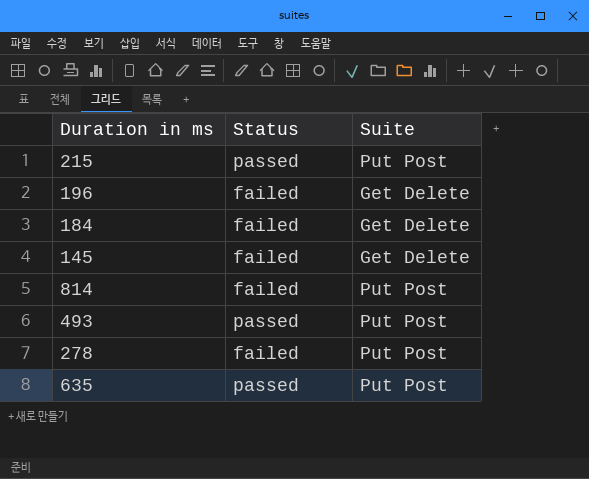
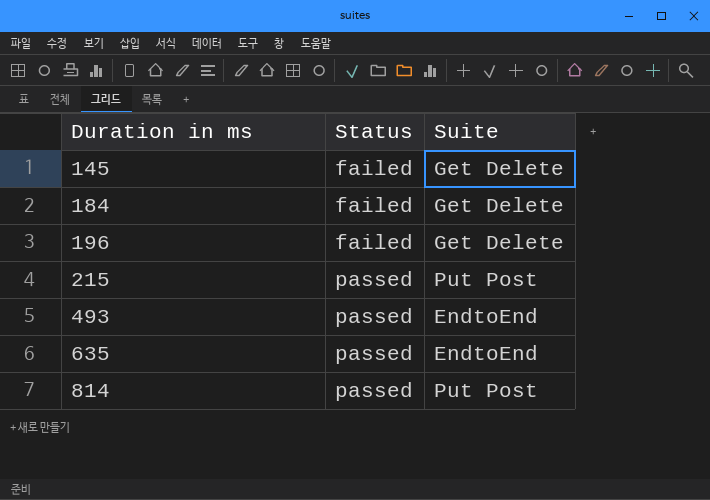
row order: none -> Duration in ms ascending
row 278: failed | Put Post -> none
493 | Suite: Put Post -> EndtoEnd
635 | Suite: Put Post -> EndtoEnd
814 | Status: failed -> passed

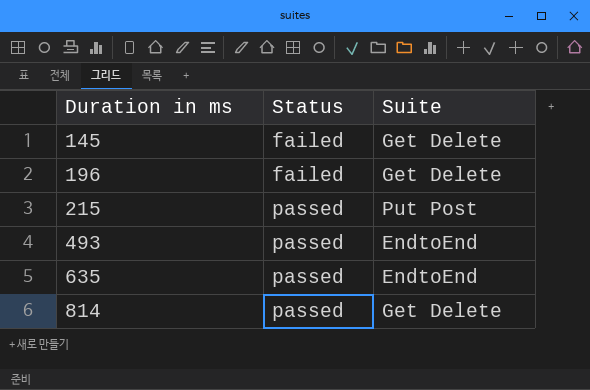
row 184: failed | Get Delete -> none
814 | Suite: Put Post -> Get Delete

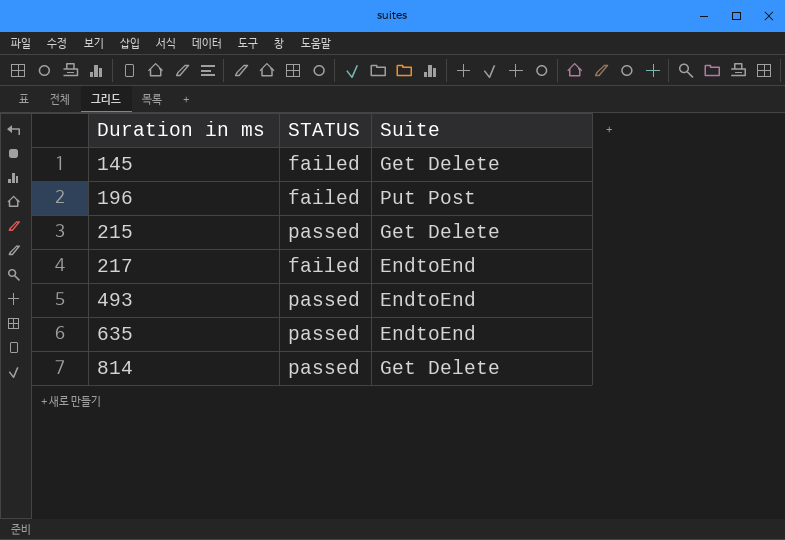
column name: Status -> STATUS
196 | Suite: Get Delete -> Put Post
215 | Suite: Put Post -> Get Delete
row 217: none -> failed | EndtoEnd

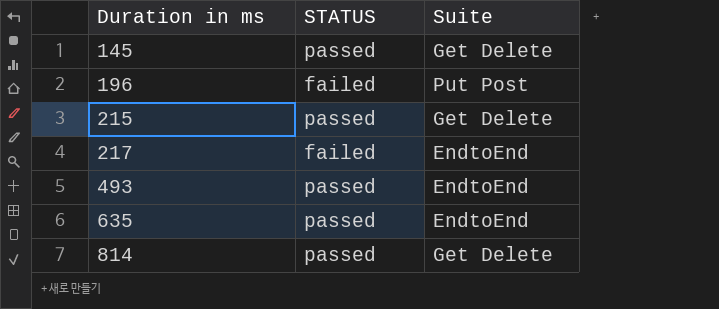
145 | STATUS: failed -> passed

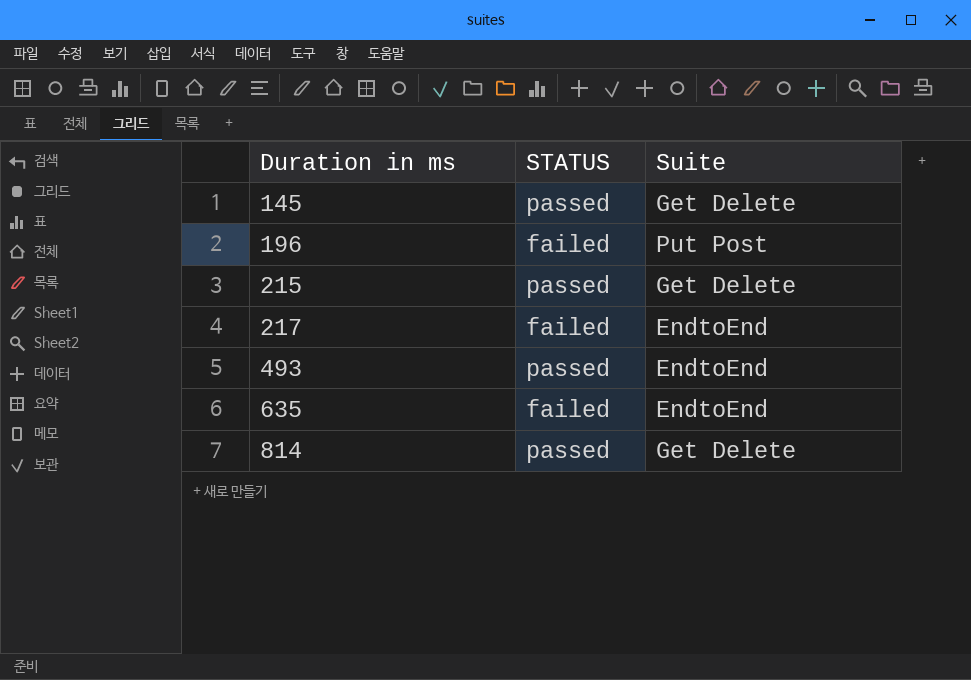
635 | STATUS: passed -> failed

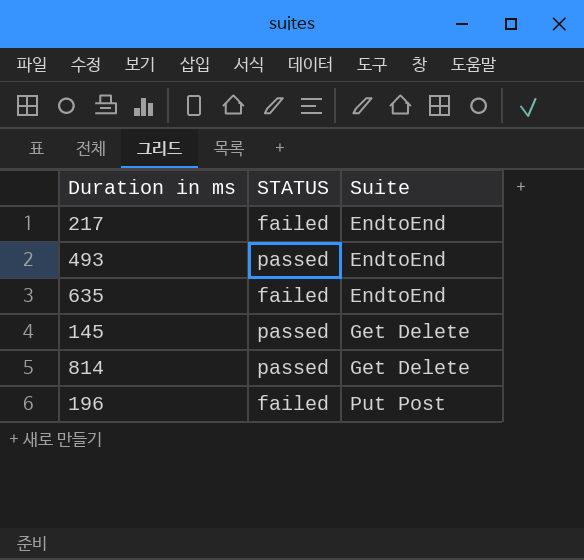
row order: Duration in ms ascending -> Suite ascending
row 215: passed | Get Delete -> none

